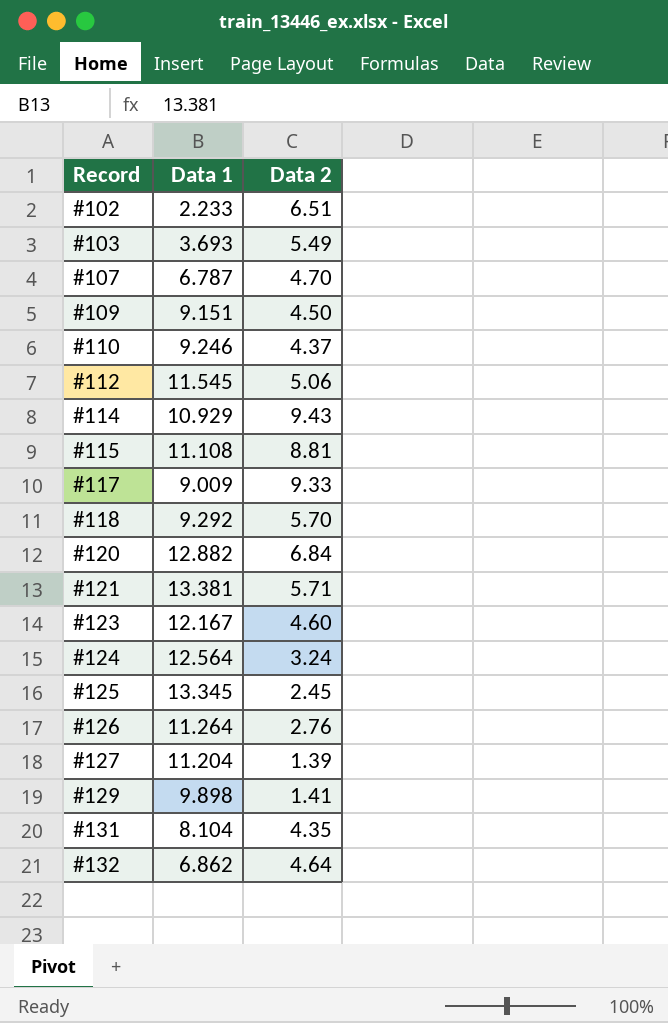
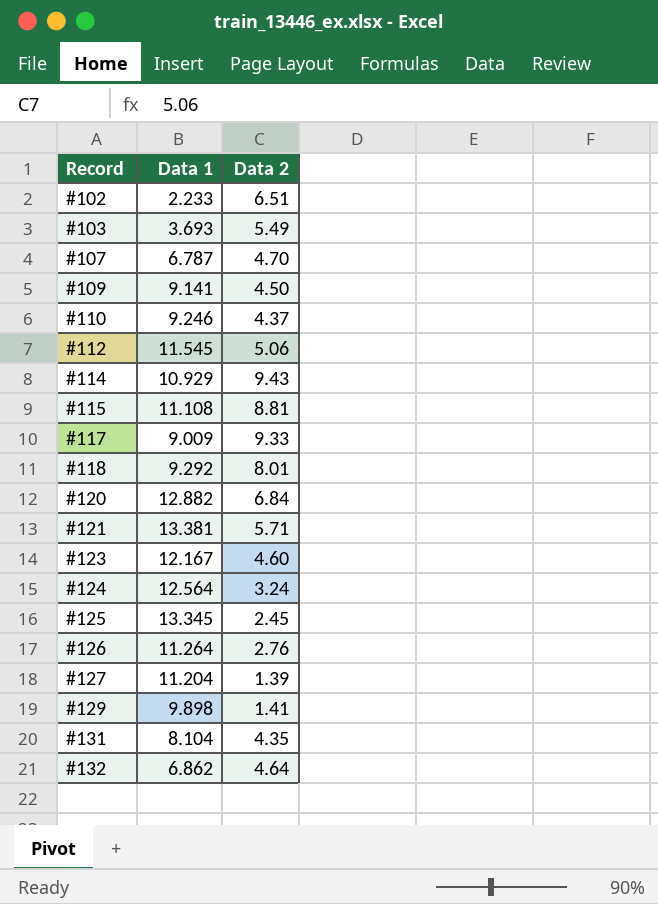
#109 | Data 1: 9.151 -> 9.141
#118 | Data 2: 5.70 -> 8.01

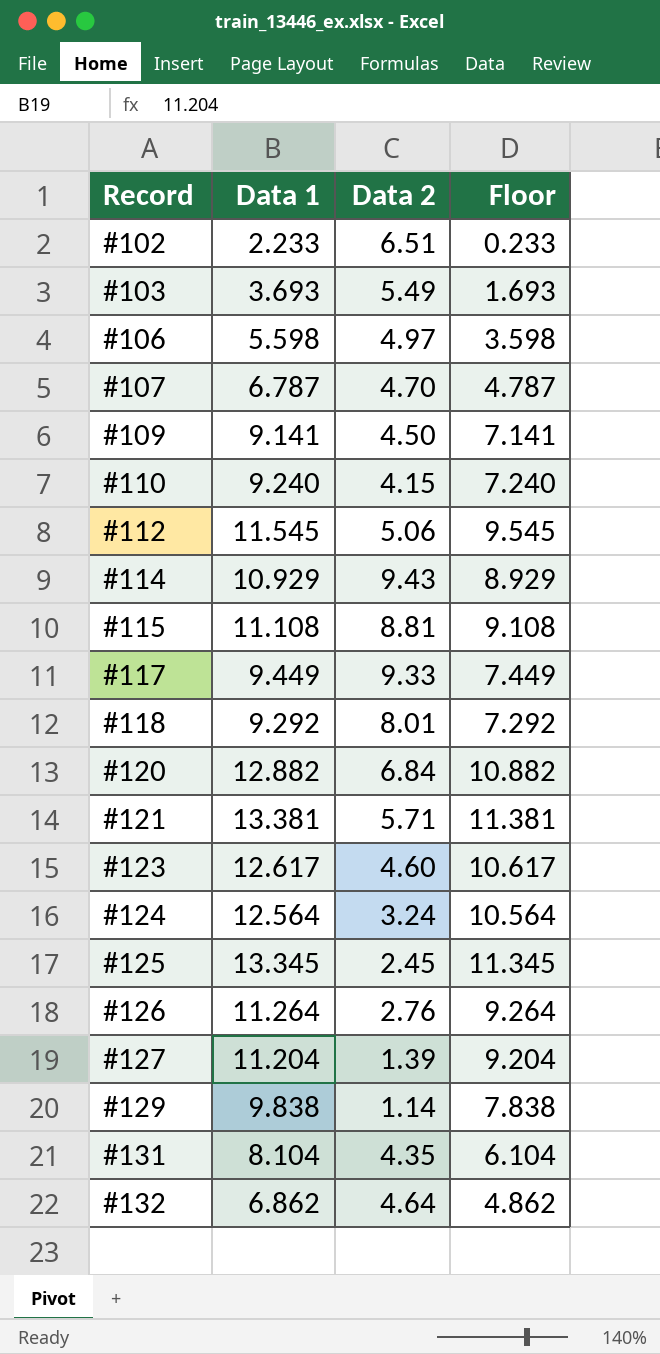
column Floor | formula: none -> [Data 1] - 2
row #106: none -> 5.598 | 4.97 | 3.598
#110 | Data 1: 9.246 -> 9.240
#110 | Data 2: 4.37 -> 4.15
#117 | Data 1: 9.009 -> 9.449
#123 | Data 1: 12.167 -> 12.617
#129 | Data 1: 9.898 -> 9.838
#129 | Data 2: 1.41 -> 1.14

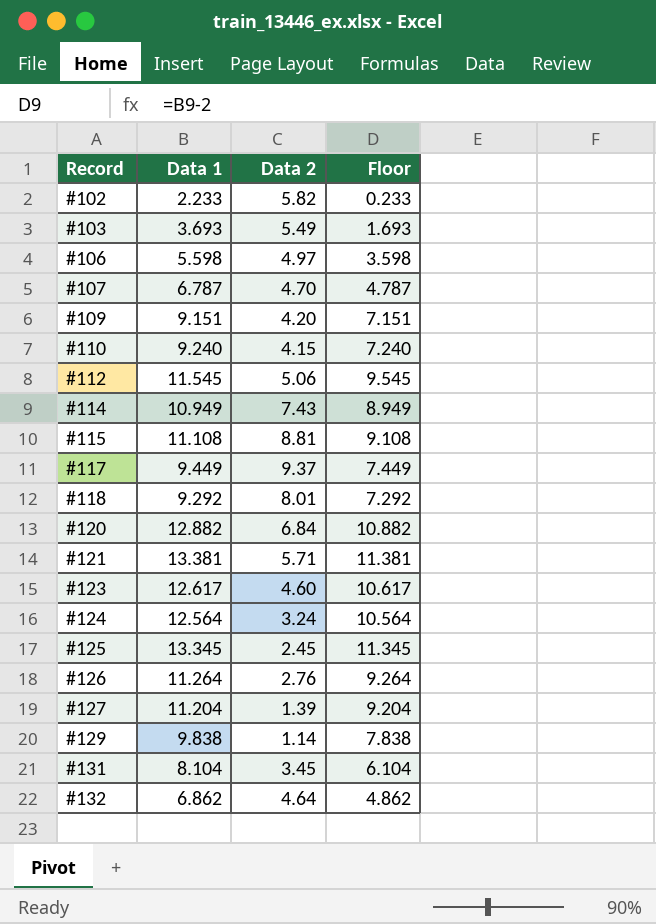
#102 | Data 2: 6.51 -> 5.82
#109 | Data 1: 9.141 -> 9.151
#109 | Data 2: 4.50 -> 4.20
#109 | Floor: 7.141 -> 7.151
#114 | Data 1: 10.929 -> 10.949
#114 | Data 2: 9.43 -> 7.43
#114 | Floor: 8.929 -> 8.949
#117 | Data 2: 9.33 -> 9.37
#131 | Data 2: 4.35 -> 3.45

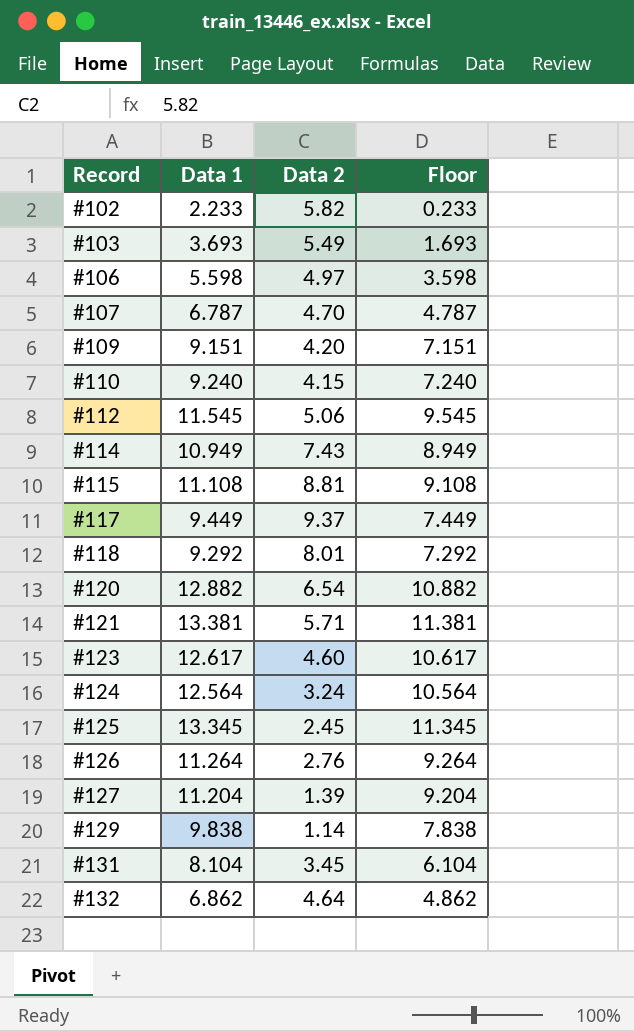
#120 | Data 2: 6.84 -> 6.54

